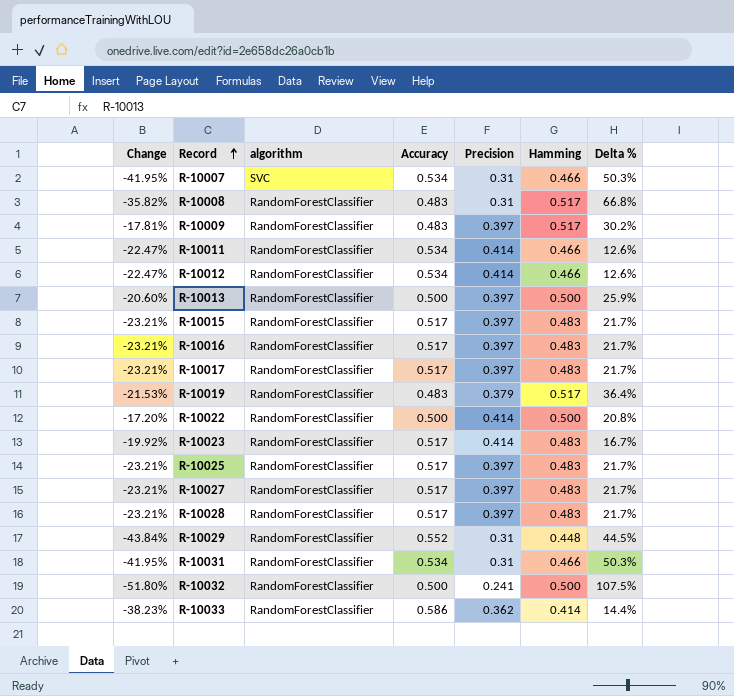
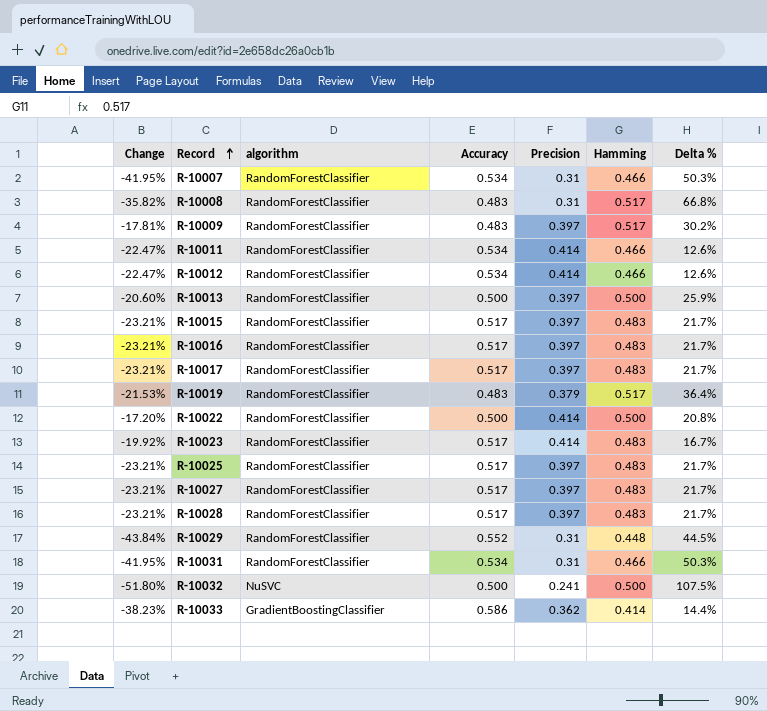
R-10007 | algorithm: SVC -> RandomForestClassifier
R-10032 | algorithm: RandomForestClassifier -> NuSVC
R-10033 | algorithm: RandomForestClassifier -> GradientBoostingClassifier

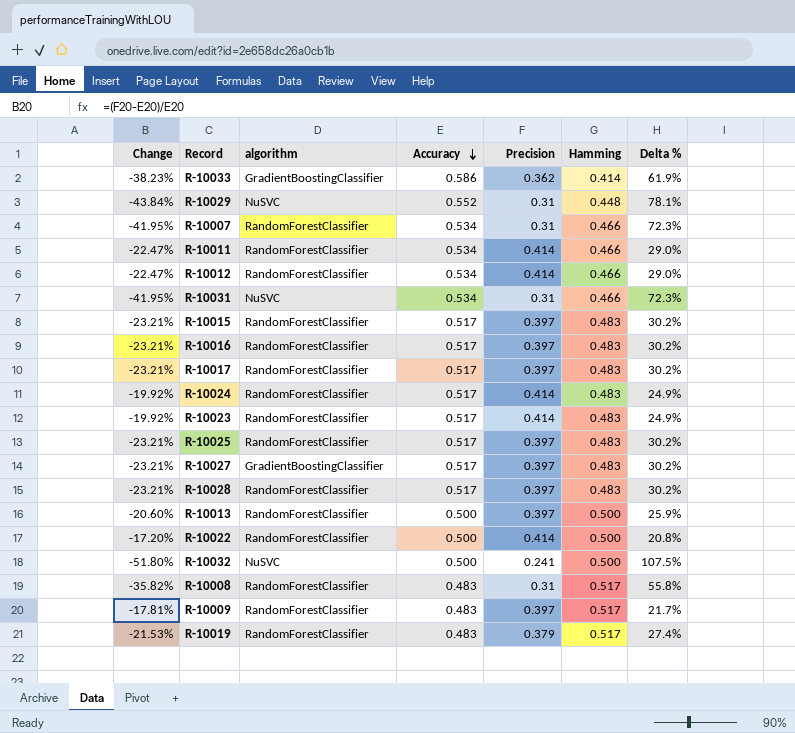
row order: Record ascending -> Accuracy descending
column Delta % | formula: ([Hamming] - [Precision]) / [Precision] -> ([Accuracy] - [Precision]) / [Precision]
R-10029 | algorithm: RandomForestClassifier -> NuSVC
R-10031 | algorithm: RandomForestClassifier -> NuSVC
row R-10024: none -> -19.92% | RandomForestClassifier | 0.517 | 0.414 | 0.483 | 24.9%
R-10027 | algorithm: RandomForestClassifier -> GradientBoostingClassifier

